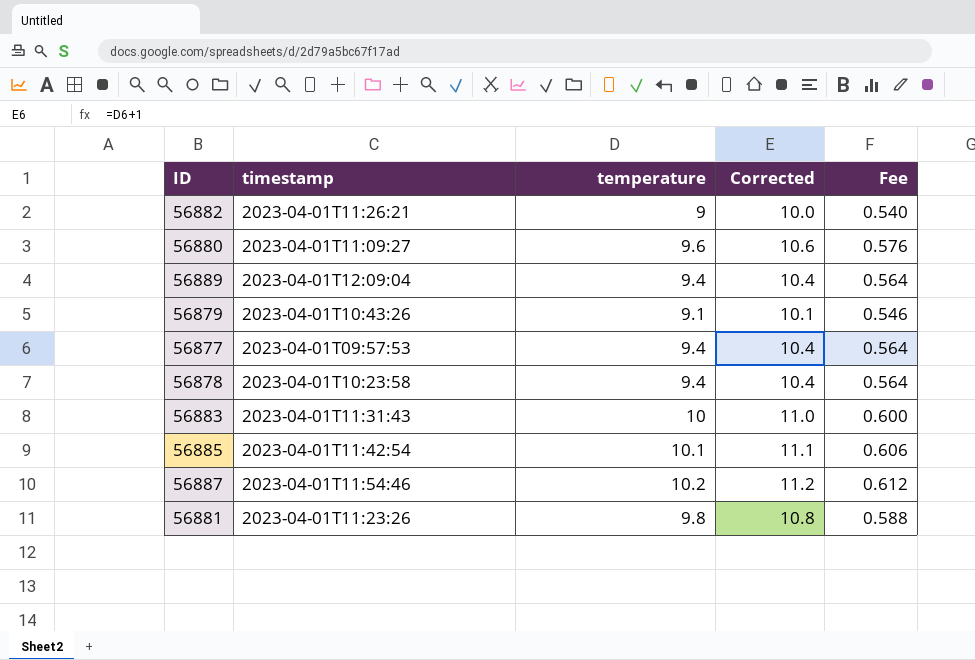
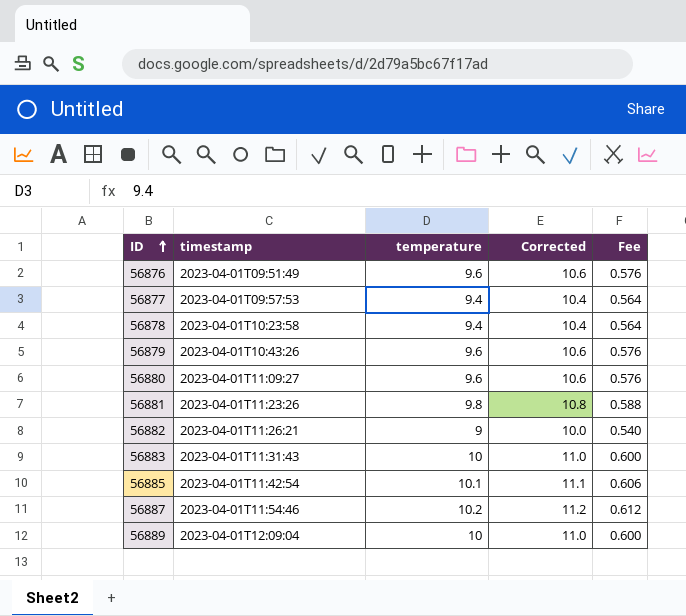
row order: none -> ID ascending
row 56876: none -> 2023-04-01T09:51:49 | 9.6 | 10.6 | 0.576
56879 | temperature: 9.1 -> 9.6
56879 | Corrected: 10.1 -> 10.6
56879 | Fee: 0.546 -> 0.576
56889 | temperature: 9.4 -> 10
56889 | Corrected: 10.4 -> 11.0
56889 | Fee: 0.564 -> 0.600

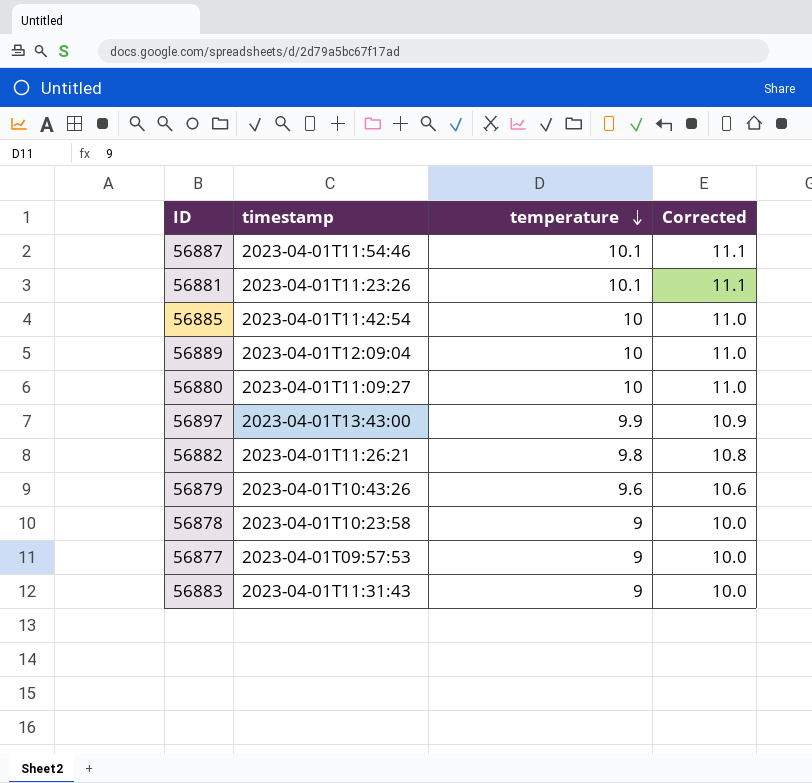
row order: ID ascending -> temperature descending
column Fee | formula: [temperature] * 0.06 -> none
row 56876: 2023-04-01T09:51:49 | 9.6 | 10.6 | 0.576 -> none
56887 | temperature: 10.2 -> 10.1
56887 | Corrected: 11.2 -> 11.1
56881 | temperature: 9.8 -> 10.1
56881 | Corrected: 10.8 -> 11.1
56885 | temperature: 10.1 -> 10
56885 | Corrected: 11.1 -> 11.0
56880 | temperature: 9.6 -> 10
56880 | Corrected: 10.6 -> 11.0
row 56897: none -> 2023-04-01T13:43:00 | 9.9 | 10.9
56882 | temperature: 9 -> 9.8
56882 | Corrected: 10.0 -> 10.8
56878 | temperature: 9.4 -> 9
56878 | Corrected: 10.4 -> 10.0
56877 | temperature: 9.4 -> 9
56877 | Corrected: 10.4 -> 10.0
56883 | temperature: 10 -> 9
56883 | Corrected: 11.0 -> 10.0

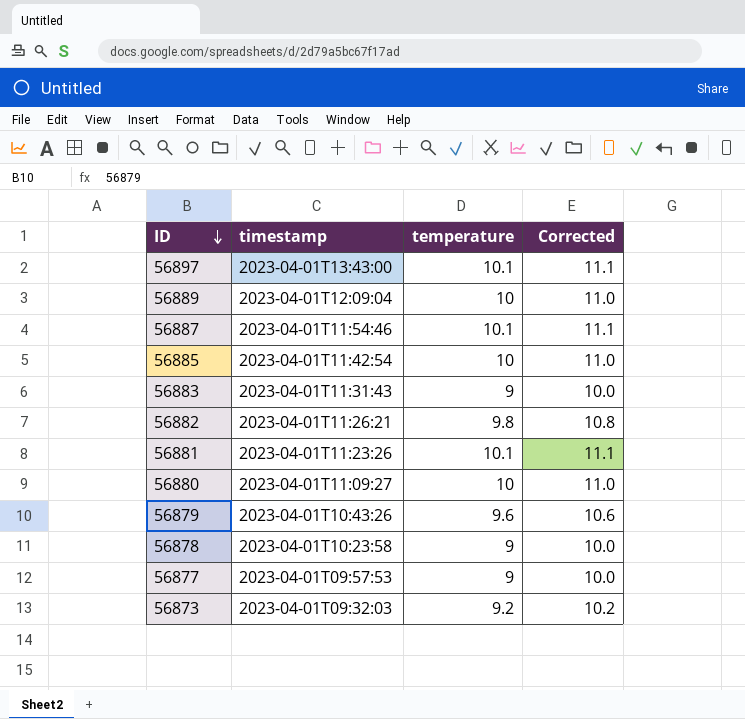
row order: temperature descending -> ID descending
56897 | temperature: 9.9 -> 10.1
56897 | Corrected: 10.9 -> 11.1
row 56873: none -> 2023-04-01T09:32:03 | 9.2 | 10.2

